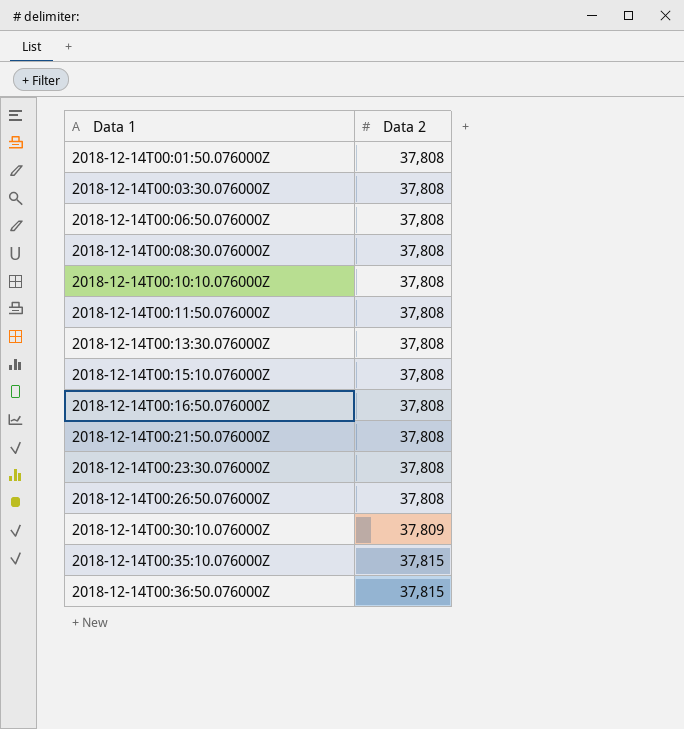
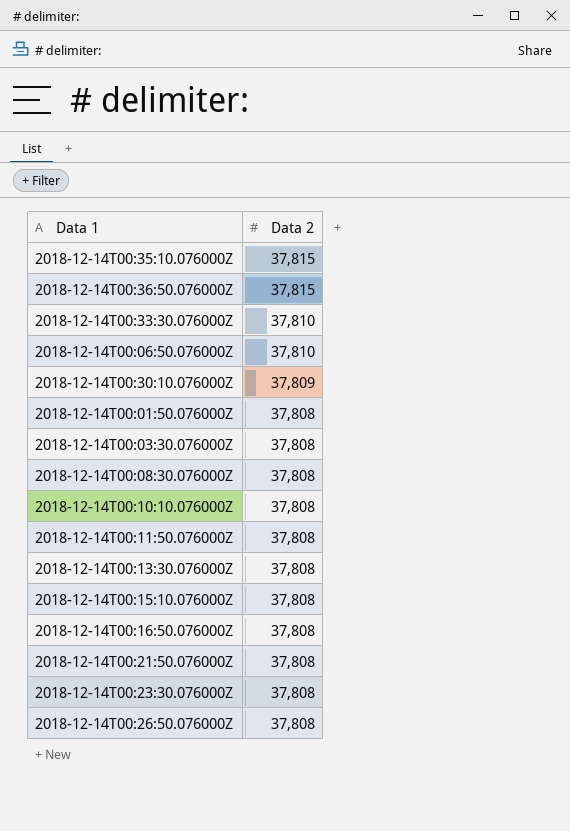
row order: Data 1 ascending -> Data 2 descending
row 2018-12-14T00:33:30.076000Z: none -> 37,810
2018-12-14T00:06:50.076000Z | Data 2: 37,808 -> 37,810

